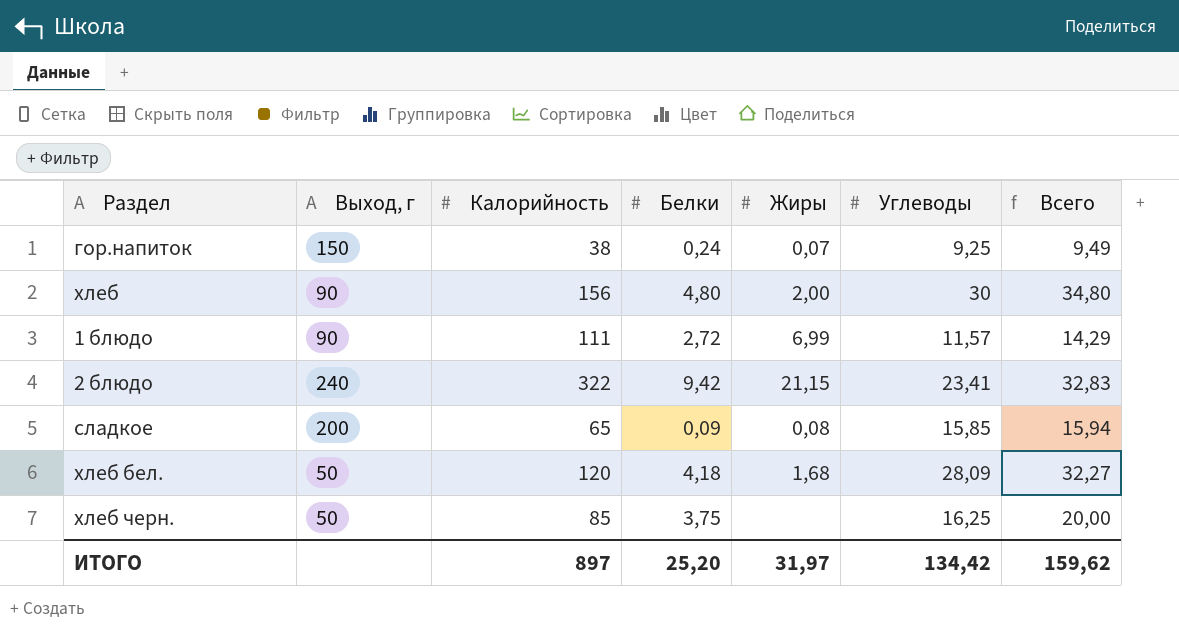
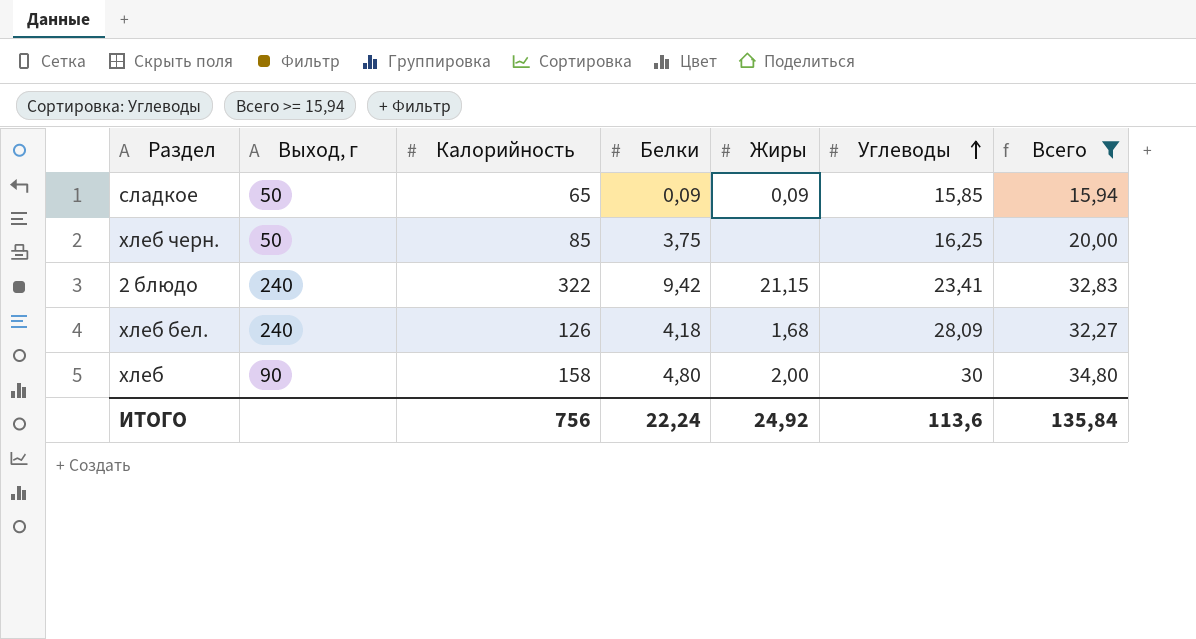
filter: none -> Всего >= 15,94
row order: none -> Углеводы ascending
сладкое | Выход, г: 200 -> 50
сладкое | Жиры: 0,08 -> 0,09
хлеб бел. | Выход, г: 50 -> 240
хлеб бел. | Калорийность: 120 -> 126
хлеб | Калорийность: 156 -> 158
ИТОГО | Калорийность: 897 -> 756
ИТОГО | Белки: 25,20 -> 22,24
ИТОГО | Жиры: 31,97 -> 24,92
ИТОГО | Углеводы: 134,42 -> 113,6
ИТОГО | Всего: 159,62 -> 135,84

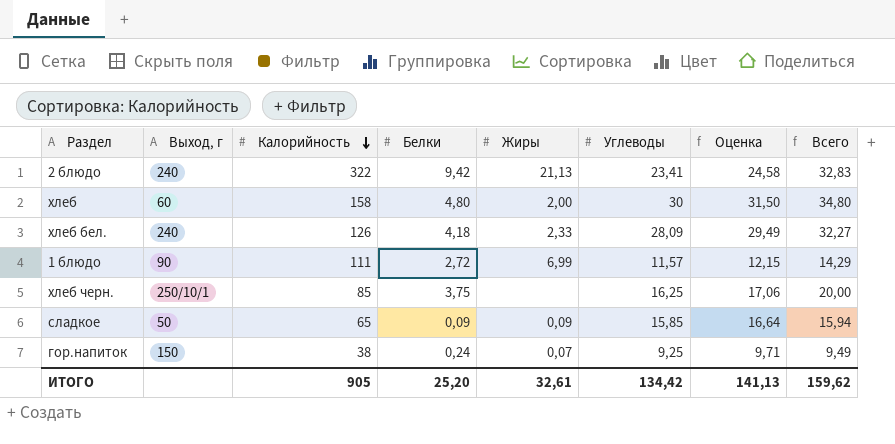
filter: Всего >= 15,94 -> none
row order: Углеводы ascending -> Калорийность descending
column Оценка | formula: none -> [Углеводы] * 1,05
2 блюдо | Жиры: 21,15 -> 21,13
хлеб | Выход, г: 90 -> 60
хлеб бел. | Жиры: 1,68 -> 2,33
хлеб черн. | Выход, г: 50 -> 250/10/1
ИТОГО | Калорийность: 756 -> 905
ИТОГО | Белки: 22,24 -> 25,20
ИТОГО | Жиры: 24,92 -> 32,61
ИТОГО | Углеводы: 113,6 -> 134,42
ИТОГО | Всего: 135,84 -> 159,62

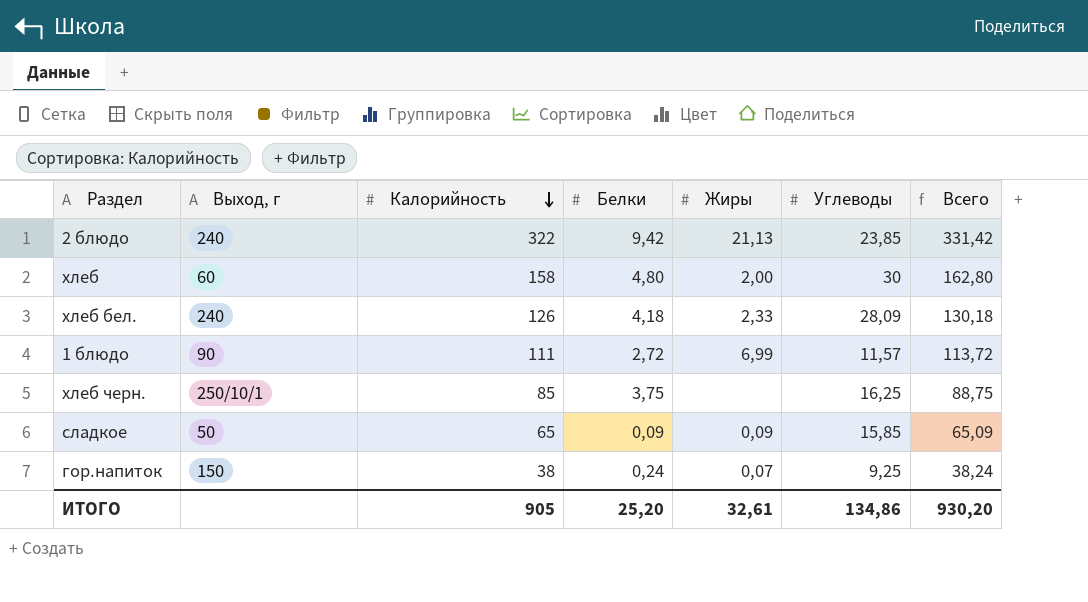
column Оценка | formula: [Углеводы] * 1,05 -> none
column Всего | formula: [Белки] + [Углеводы] -> [Калорийность] + [Белки]
2 блюдо | Углеводы: 23,41 -> 23,85
ИТОГО | Углеводы: 134,42 -> 134,86
ИТОГО | Всего: 159,62 -> 930,20

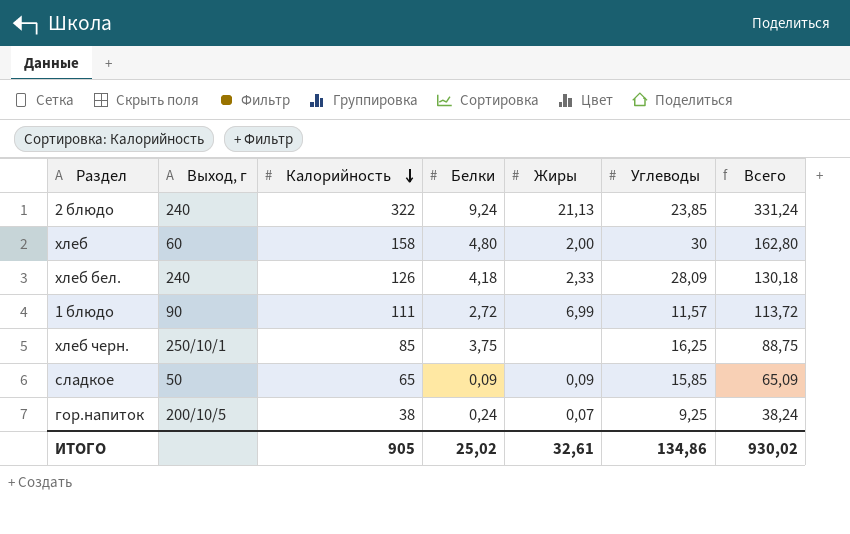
2 блюдо | Белки: 9,42 -> 9,24
2 блюдо | Всего: 331,42 -> 331,24
гор.напиток | Выход, г: 150 -> 200/10/5
ИТОГО | Белки: 25,20 -> 25,02
ИТОГО | Всего: 930,20 -> 930,02

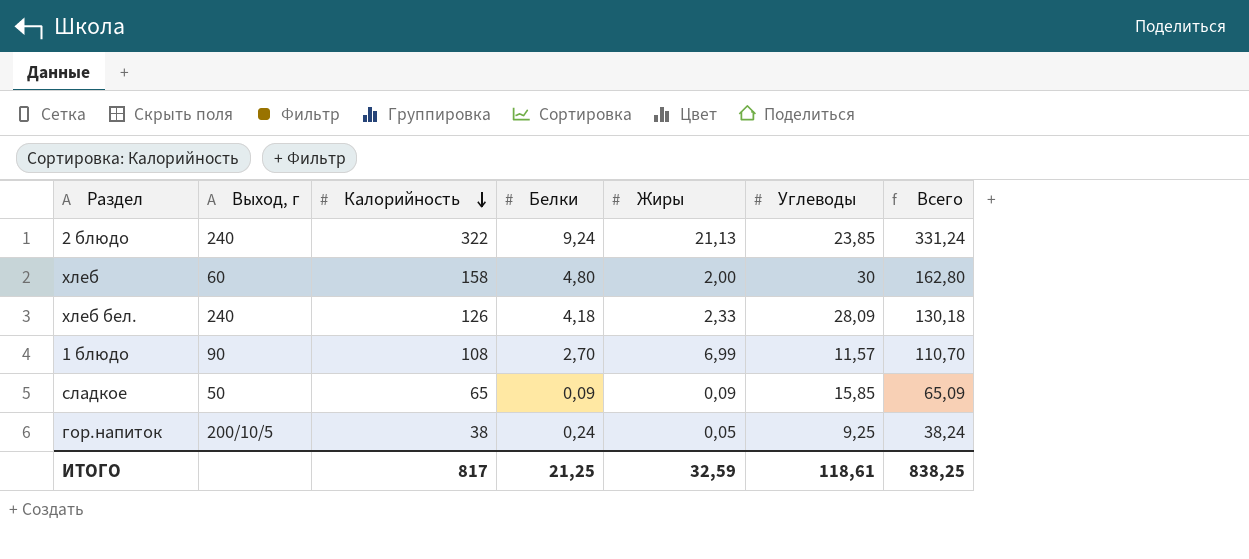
row хлеб черн.: 250/10/1 | 85 | 3,75 | none | 16,25 | 88,75 -> none
1 блюдо | Калорийность: 111 -> 108
1 блюдо | Белки: 2,72 -> 2,70
1 блюдо | Всего: 113,72 -> 110,70
гор.напиток | Жиры: 0,07 -> 0,05
ИТОГО | Калорийность: 905 -> 817
ИТОГО | Белки: 25,02 -> 21,25
ИТОГО | Жиры: 32,61 -> 32,59
ИТОГО | Углеводы: 134,86 -> 118,61
ИТОГО | Всего: 930,02 -> 838,25

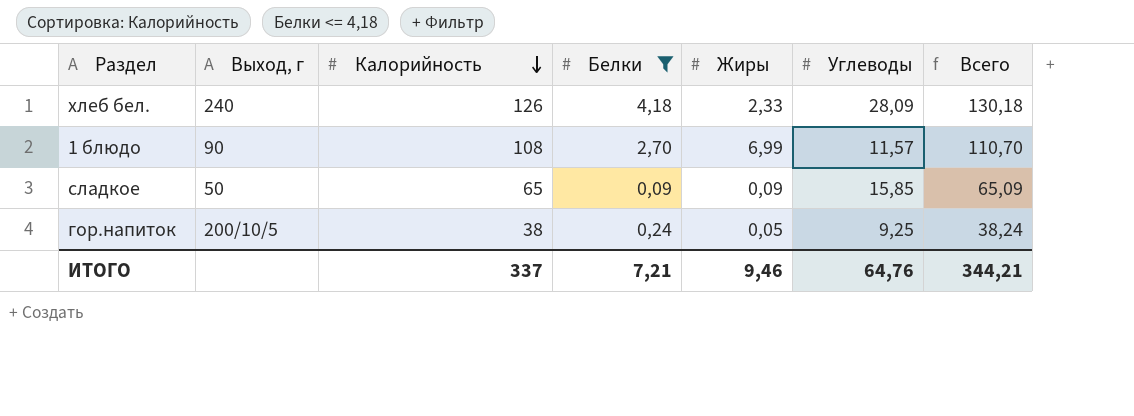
filter: none -> Белки <= 4,18
ИТОГО | Калорийность: 817 -> 337
ИТОГО | Белки: 21,25 -> 7,21
ИТОГО | Жиры: 32,59 -> 9,46
ИТОГО | Углеводы: 118,61 -> 64,76
ИТОГО | Всего: 838,25 -> 344,21

